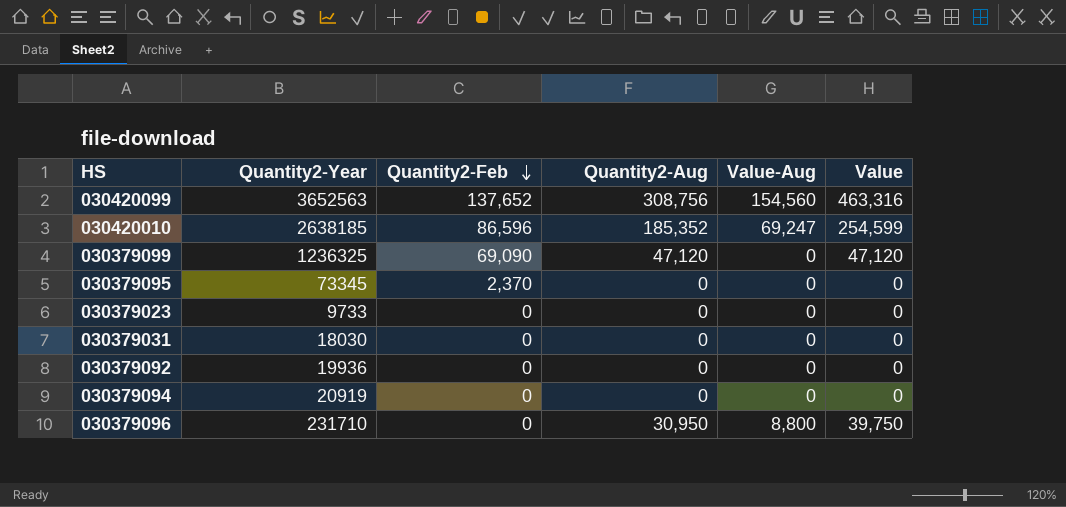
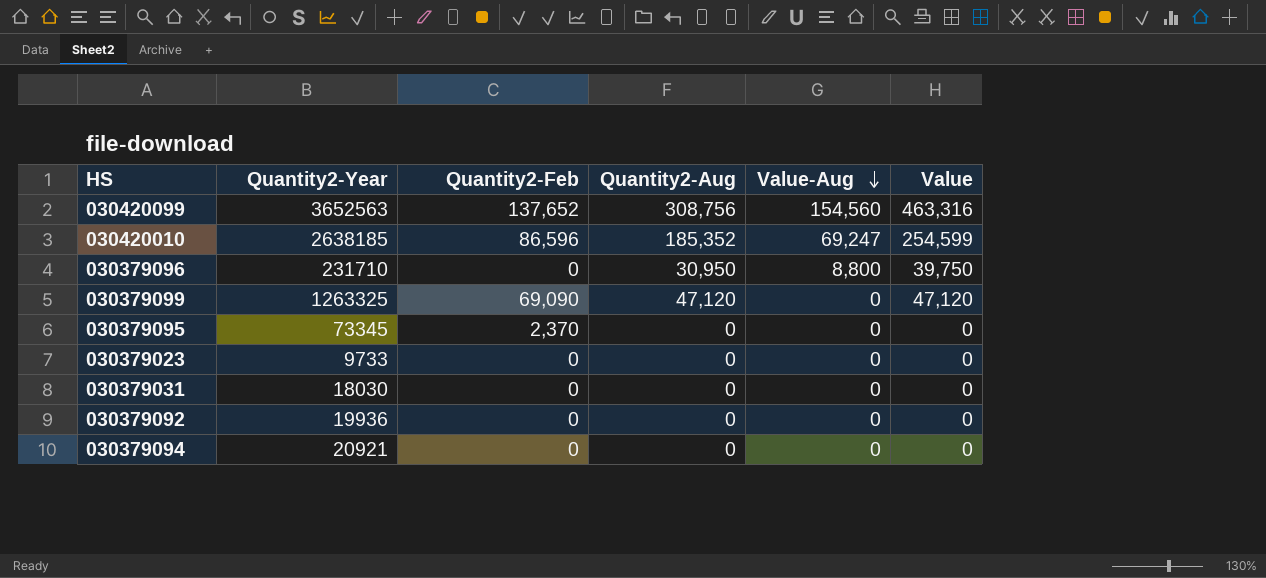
row order: Quantity2-Feb descending -> Value-Aug descending
030379099 | Quantity2-Year: 1236325 -> 1263325
030379094 | Quantity2-Year: 20919 -> 20921

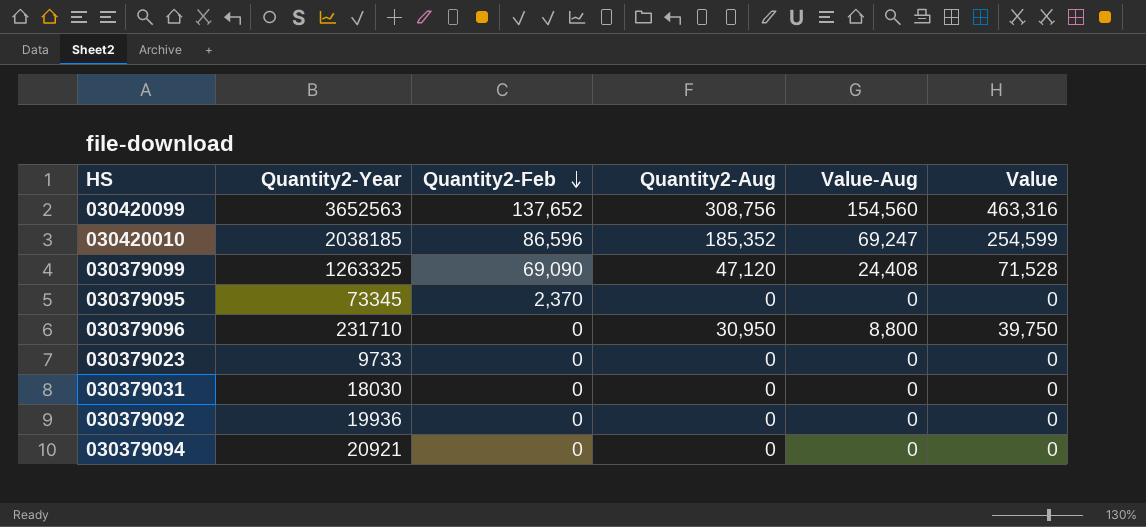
row order: Value-Aug descending -> Quantity2-Feb descending
030420010 | Quantity2-Year: 2638185 -> 2038185
030379099 | Value-Aug: 0 -> 24,408
030379099 | Value: 47,120 -> 71,528

